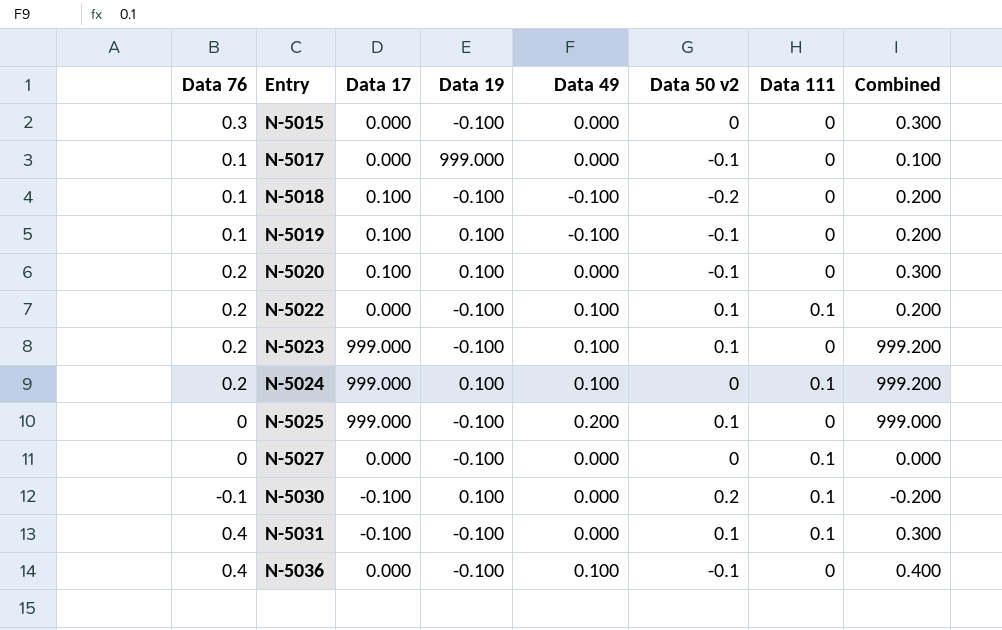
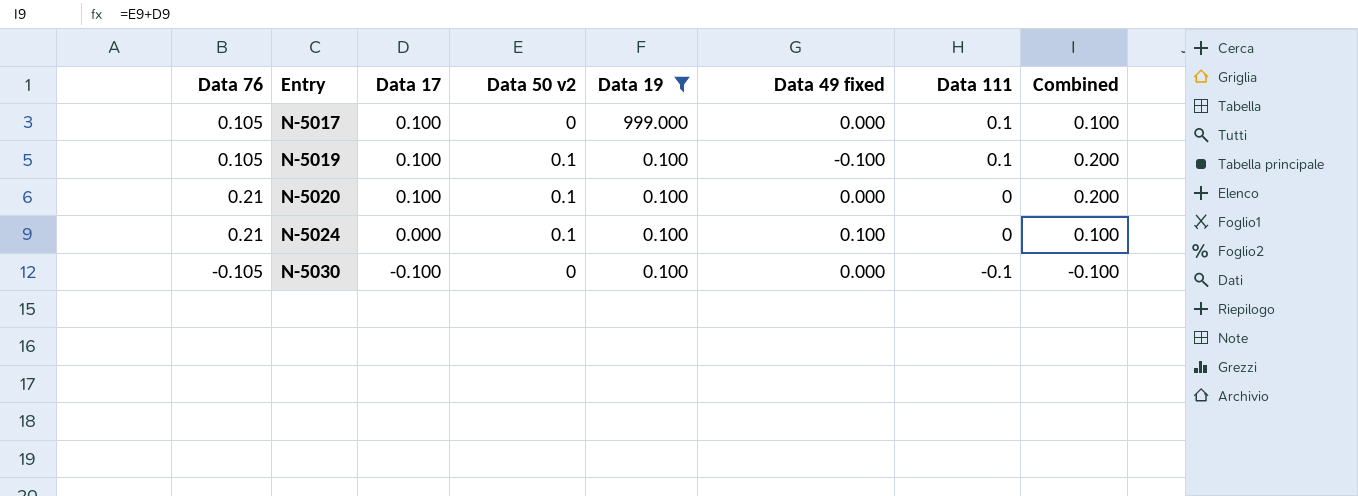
filter: none -> Data 19 != -0.100
column Data 50 v2 | position: 6 -> 4
column name: Data 49 -> Data 49 fixed
column Combined | formula: [Data 76] + [Data 17] -> [Data 17] + [Data 50 v2]
N-5017 | Data 76: 0.1 -> 0.105
N-5017 | Data 17: 0.000 -> 0.100
N-5017 | Data 50 v2: -0.1 -> 0
N-5017 | Data 111: 0 -> 0.1
N-5019 | Data 76: 0.1 -> 0.105
N-5019 | Data 50 v2: -0.1 -> 0.1
N-5019 | Data 111: 0 -> 0.1
N-5020 | Data 76: 0.2 -> 0.21
N-5020 | Data 50 v2: -0.1 -> 0.1
N-5024 | Data 76: 0.2 -> 0.21
N-5024 | Data 17: 999.000 -> 0.000
N-5024 | Data 50 v2: 0 -> 0.1
N-5024 | Data 111: 0.1 -> 0
N-5030 | Data 76: -0.1 -> -0.105
N-5030 | Data 50 v2: 0.2 -> 0
N-5030 | Data 111: 0.1 -> -0.1

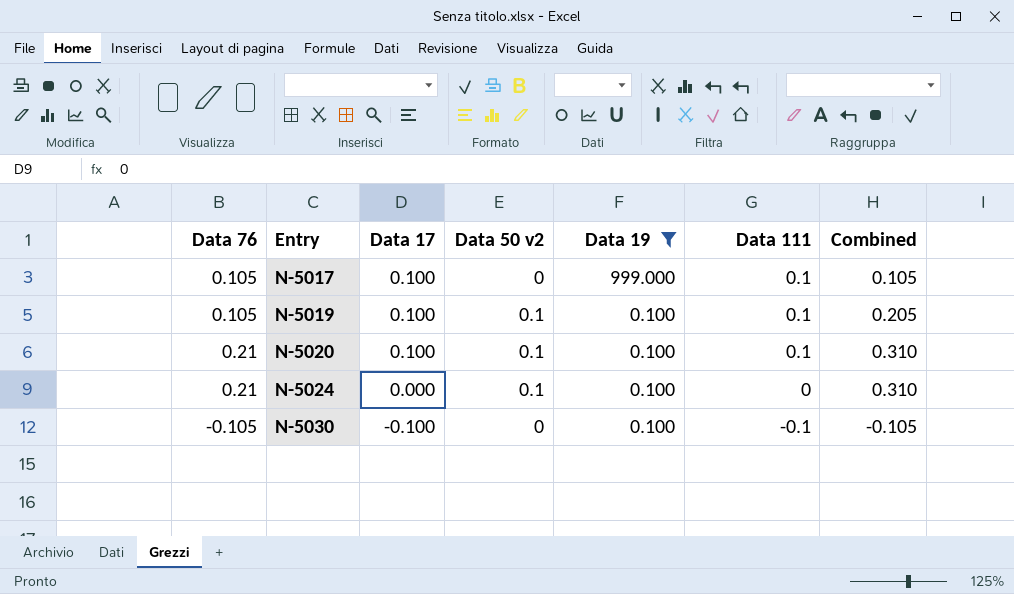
column Data 49 fixed | position: 6 -> none
column Combined | formula: [Data 17] + [Data 50 v2] -> [Data 76] + [Data 50 v2]
N-5020 | Data 111: 0 -> 0.1

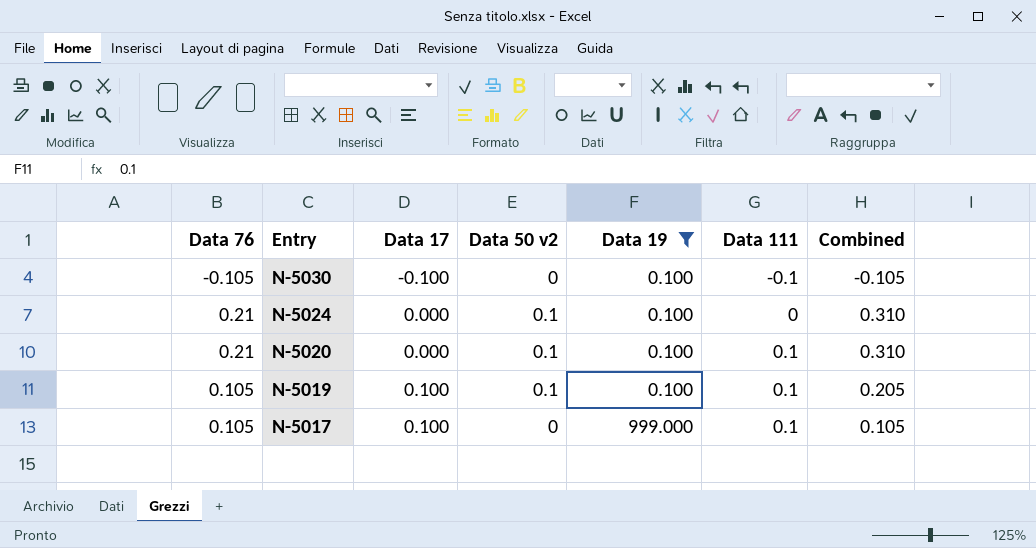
row order: Entry ascending -> Entry descending
N-5020 | Data 17: 0.100 -> 0.000

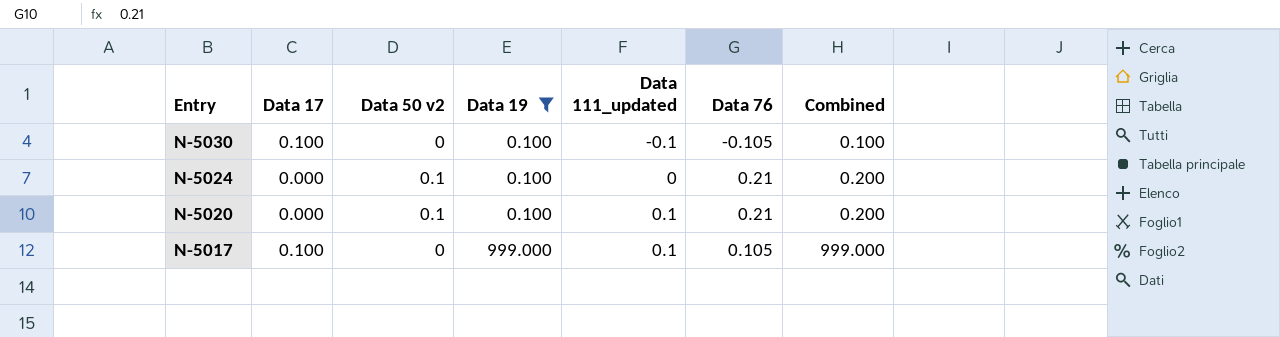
column name: Data 111 -> Data 111_updated
column Data 76 | position: 1 -> 6
column Combined | formula: [Data 76] + [Data 50 v2] -> [Data 50 v2] + [Data 19]
row N-5019: 0.105 | 0.100 | 0.1 | 0.100 | 0.1 | 0.205 -> none
N-5030 | Data 17: -0.100 -> 0.100

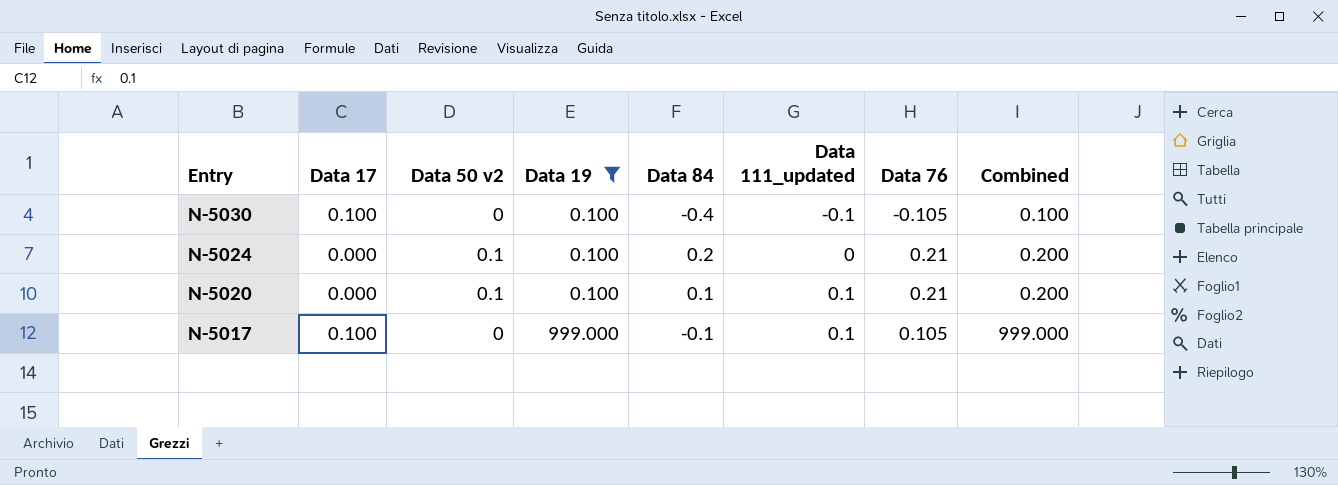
column Data 84 | position: none -> 5

